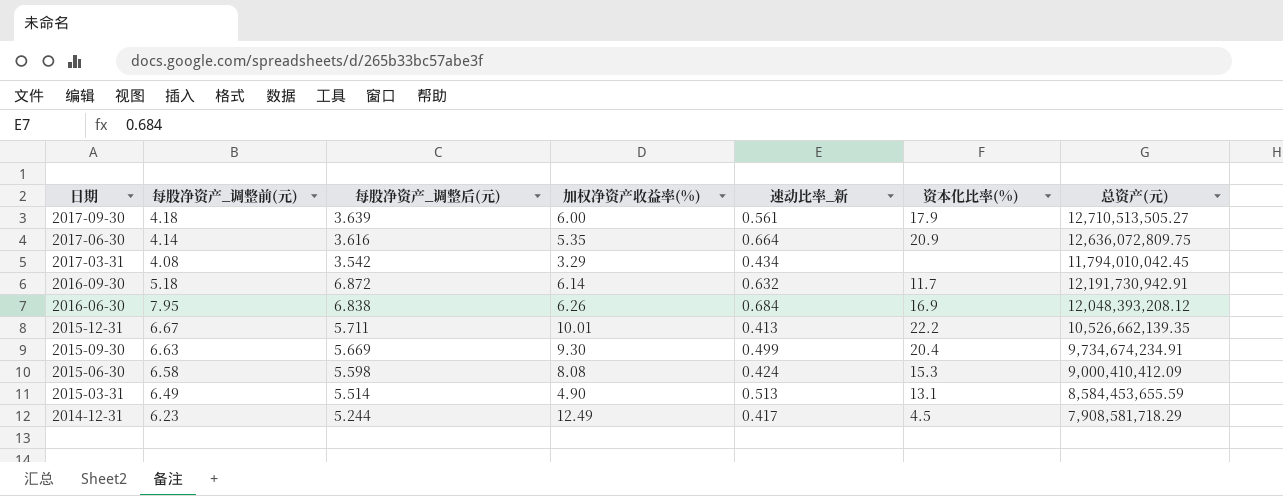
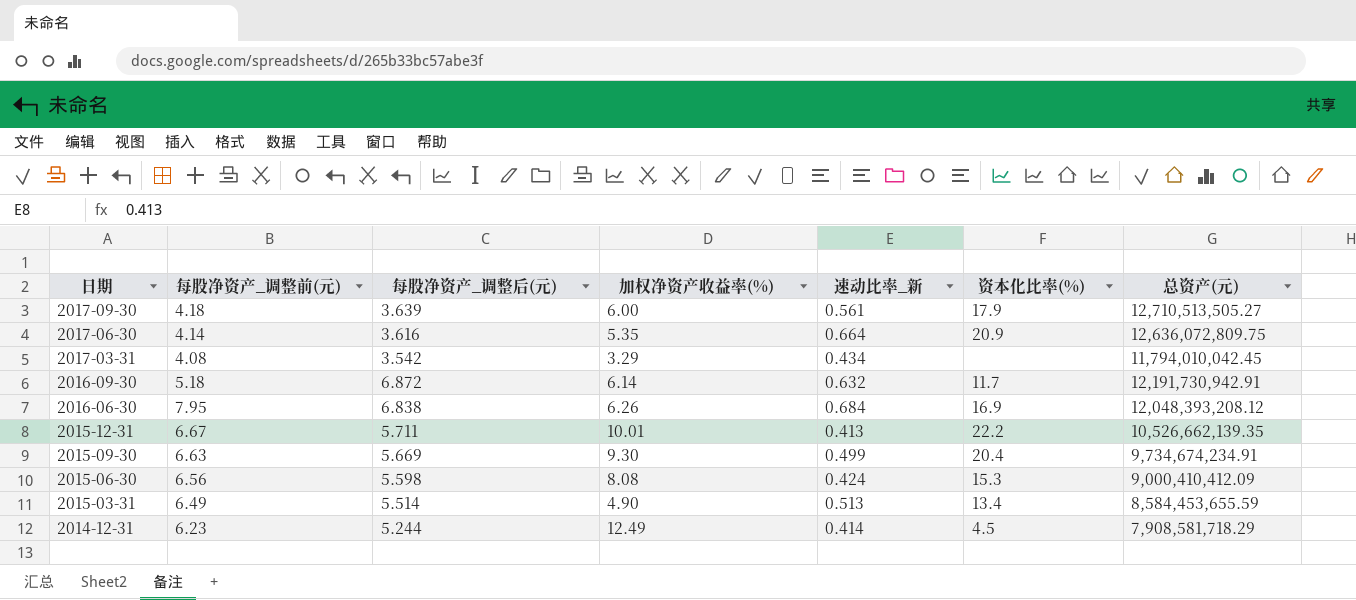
2015-06-30 | 每股净资产_调整前(元): 6.58 -> 6.56
2015-03-31 | 资本化比率(%): 13.1 -> 13.4
2014-12-31 | 速动比率_新: 0.417 -> 0.414

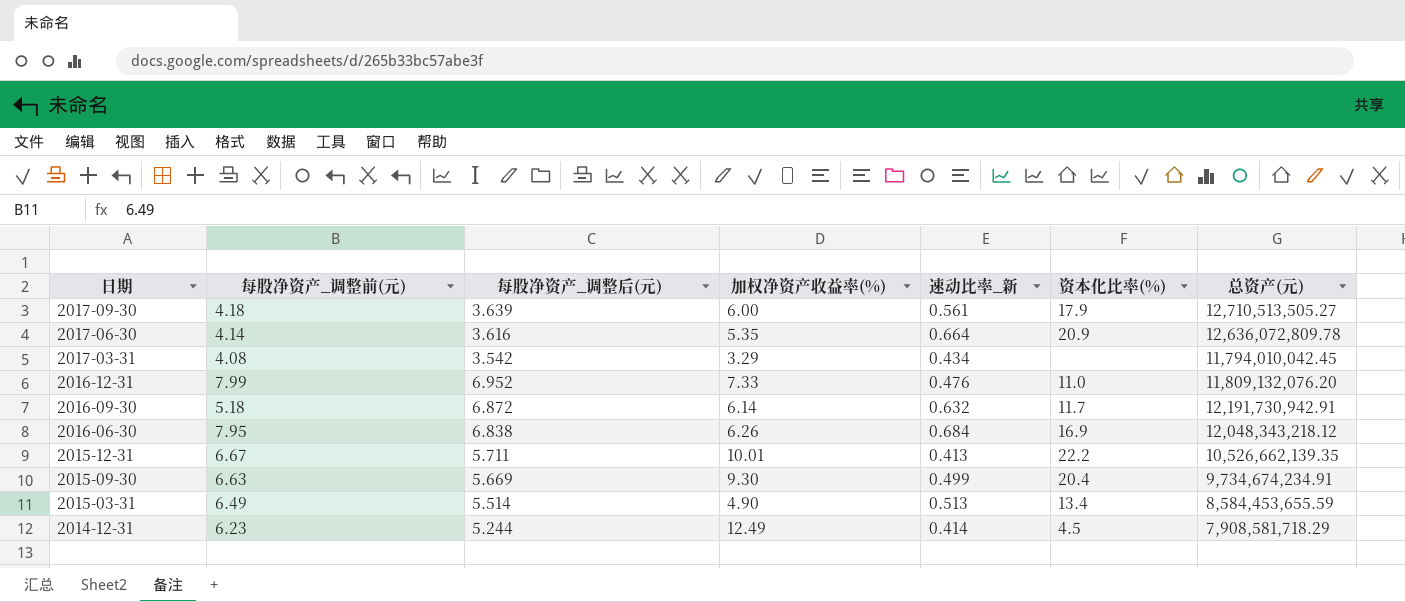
row 2015-06-30: 6.56 | 5.598 | 8.08 | 0.424 | 15.3 | 9,000,410,412.09 -> none
2017-06-30 | 总资产(元): 12,636,072,809.75 -> 12,636,072,809.78
row 2016-12-31: none -> 7.99 | 6.952 | 7.33 | 0.476 | 11.0 | 11,809,132,076.20
2016-06-30 | 总资产(元): 12,048,393,208.12 -> 12,048,343,218.12

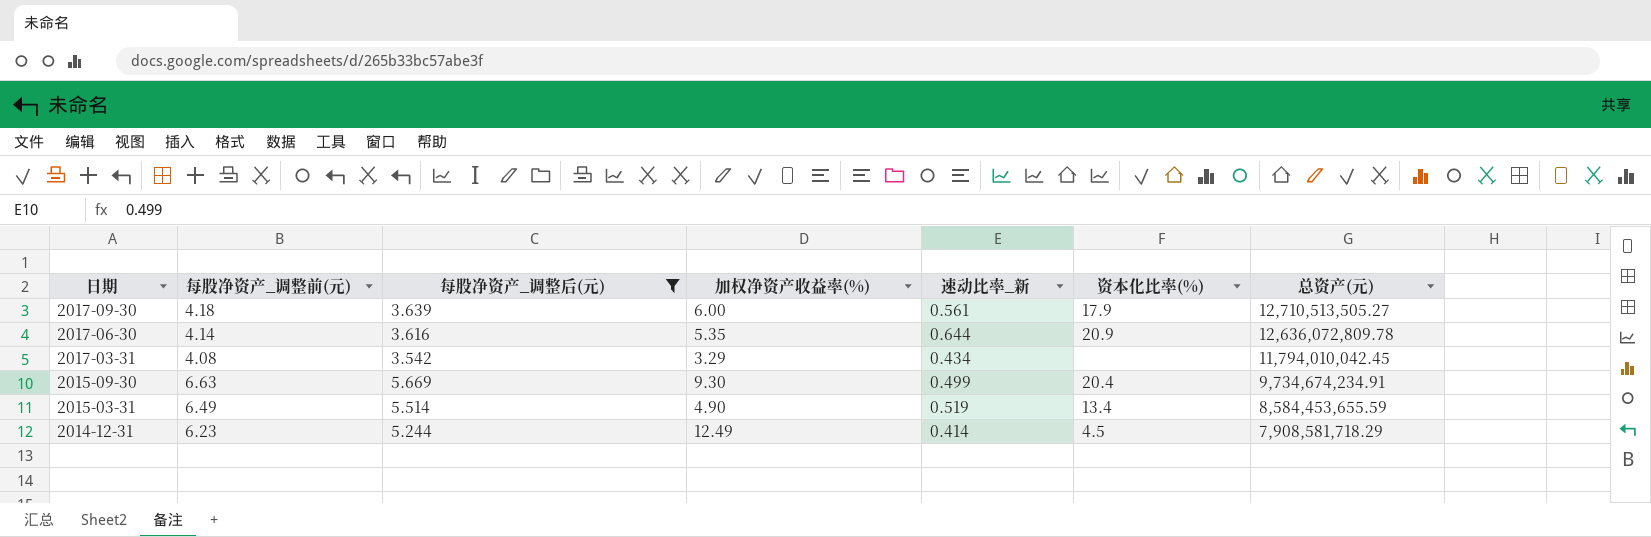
filter: none -> 每股净资产_调整后(元) <= 5.669
2017-06-30 | 速动比率_新: 0.664 -> 0.644
2015-03-31 | 速动比率_新: 0.513 -> 0.519

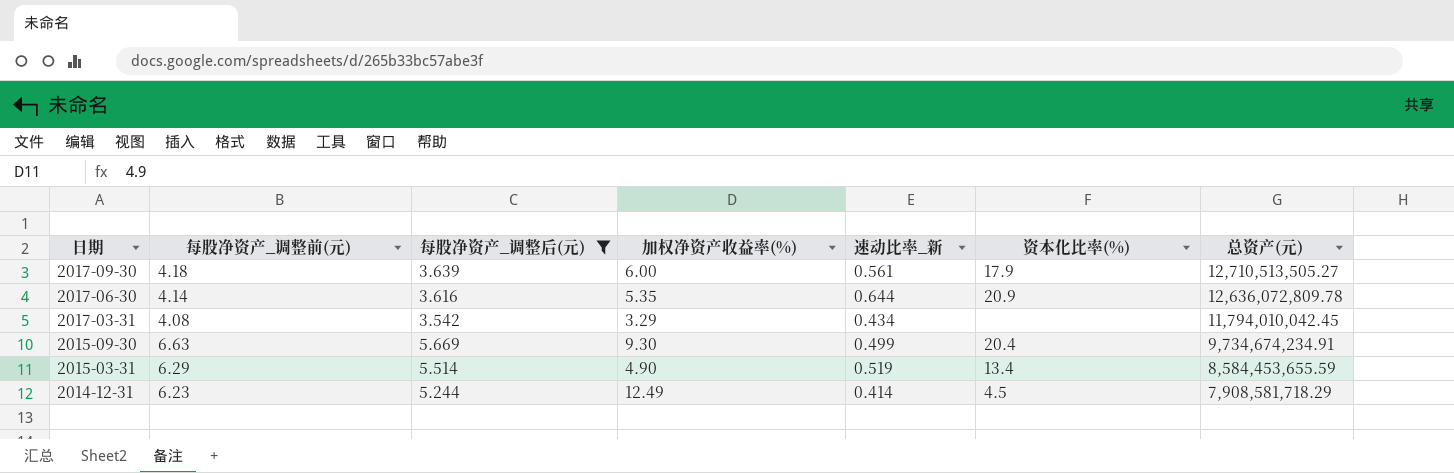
2015-03-31 | 每股净资产_调整前(元): 6.49 -> 6.29

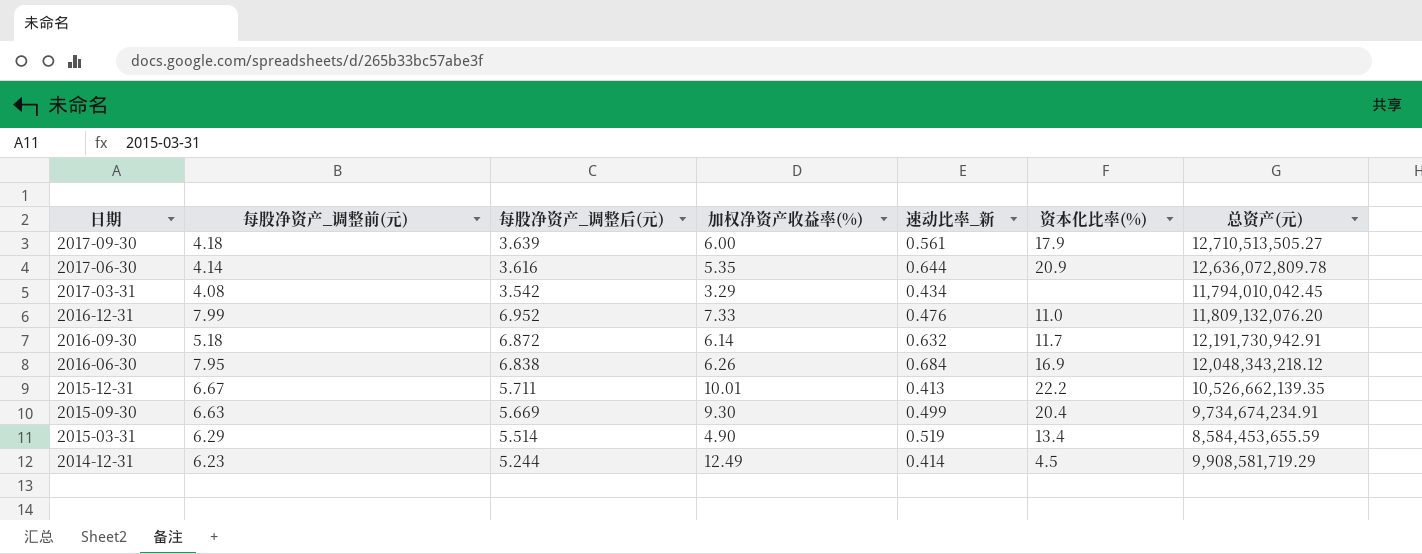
filter: 每股净资产_调整后(元) <= 5.669 -> none
2014-12-31 | 总资产(元): 7,908,581,718.29 -> 9,908,581,719.29

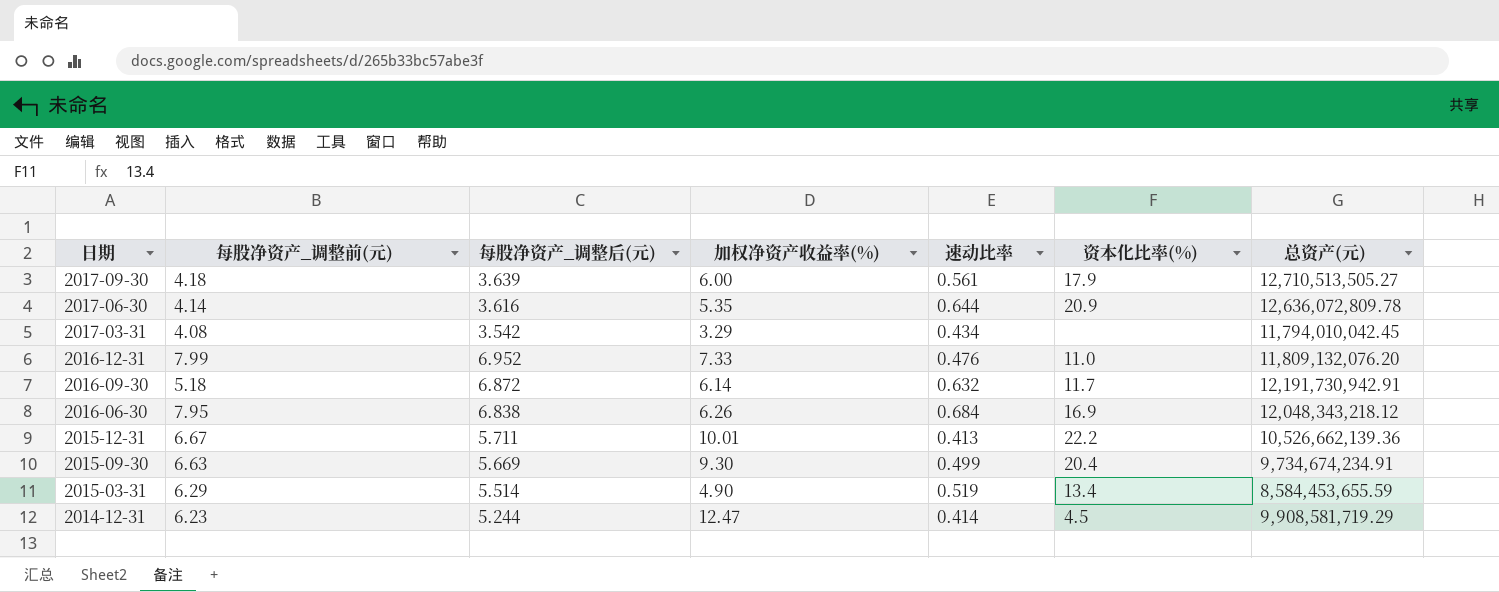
column name: 速动比率_新 -> 速动比率
2015-12-31 | 总资产(元): 10,526,662,139.35 -> 10,526,662,139.36
2014-12-31 | 加权净资产收益率(%): 12.49 -> 12.47

